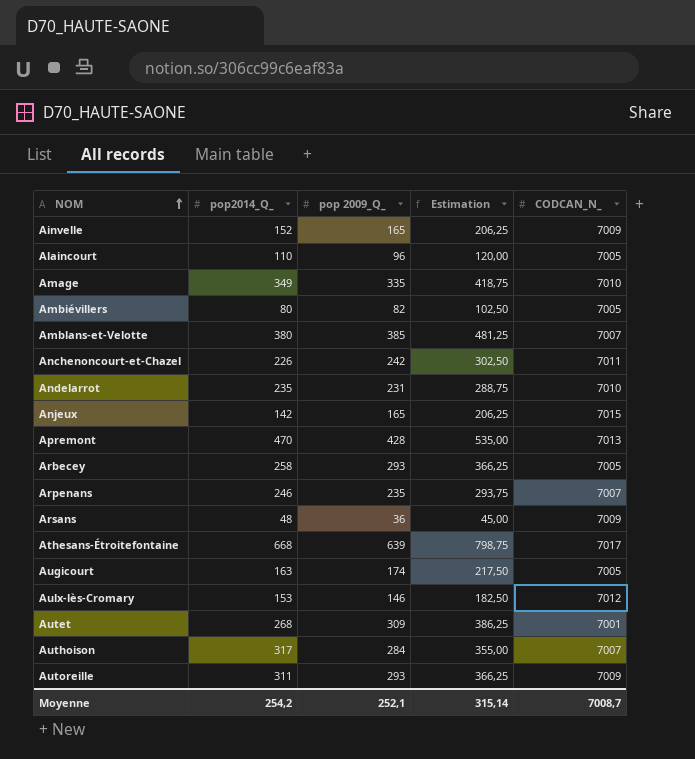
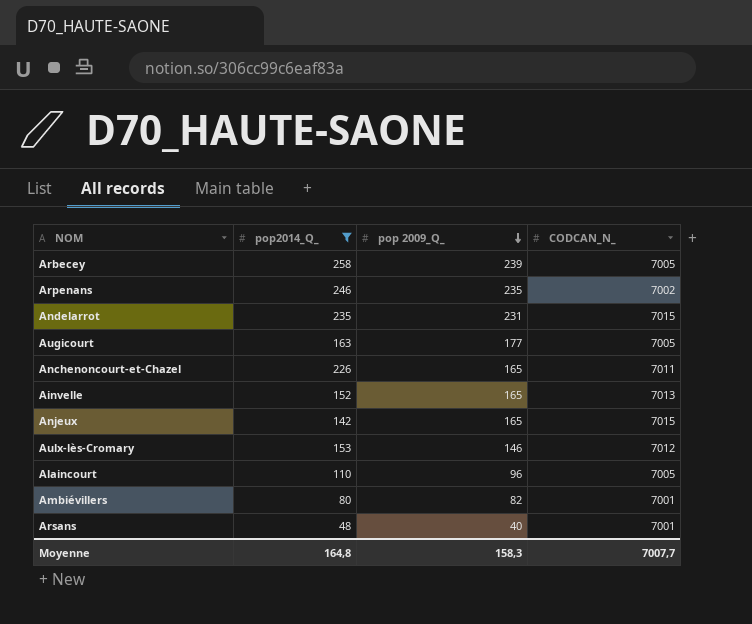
filter: none -> pop2014_Q_ <= 258
row order: NOM ascending -> pop 2009_Q_ descending
column Estimation | formula: [pop 2009_Q_] * 1,25 -> none
Arbecey | pop 2009_Q_: 293 -> 239
Arpenans | CODCAN_N_: 7007 -> 7002
Andelarrot | CODCAN_N_: 7010 -> 7015
Augicourt | pop 2009_Q_: 174 -> 177
Anchenoncourt-et-Chazel | pop 2009_Q_: 242 -> 165
Ainvelle | CODCAN_N_: 7009 -> 7013
Ambiévillers | CODCAN_N_: 7005 -> 7001
Arsans | pop 2009_Q_: 36 -> 40
Arsans | CODCAN_N_: 7009 -> 7001
Moyenne | pop2014_Q_: 254,2 -> 164,8
Moyenne | pop 2009_Q_: 252,1 -> 158,3
Moyenne | CODCAN_N_: 7008,7 -> 7007,7

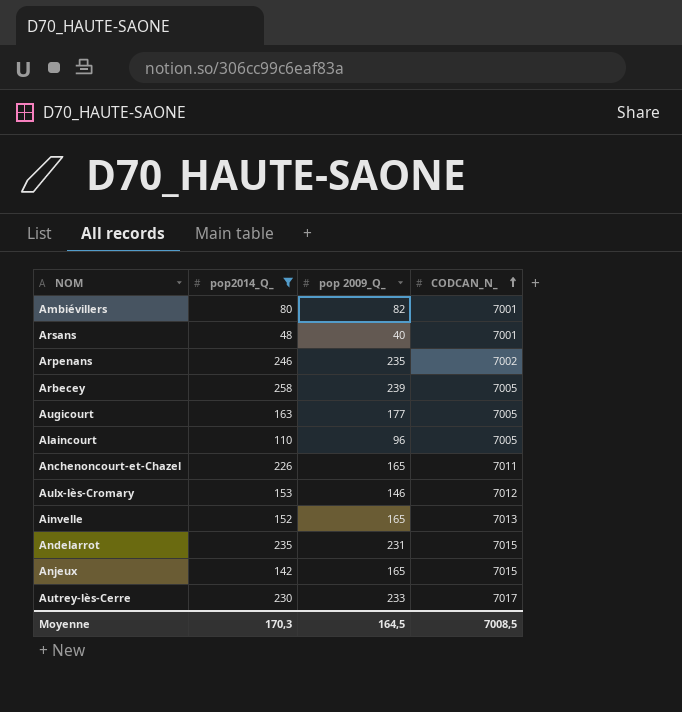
row order: pop 2009_Q_ descending -> CODCAN_N_ ascending
row Autrey-lès-Cerre: none -> 230 | 233 | 7017
Moyenne | pop2014_Q_: 164,8 -> 170,3
Moyenne | pop 2009_Q_: 158,3 -> 164,5
Moyenne | CODCAN_N_: 7007,7 -> 7008,5

